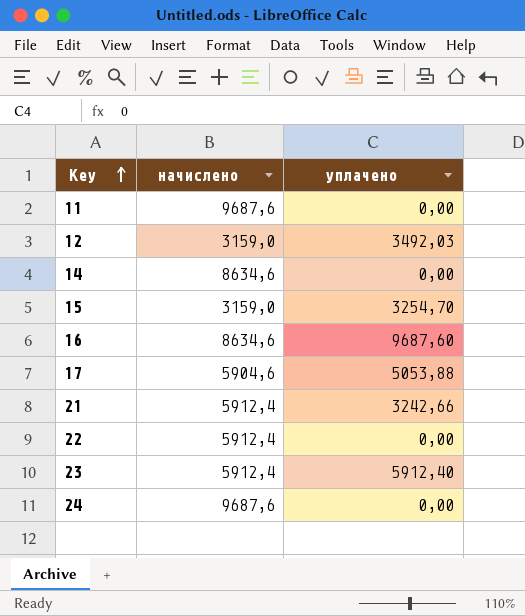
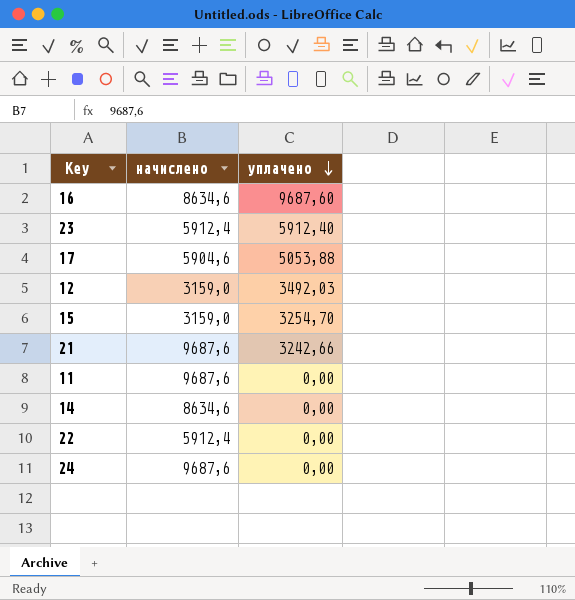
row order: Key ascending -> уплачено descending
21 | начислено: 5912,4 -> 9687,6

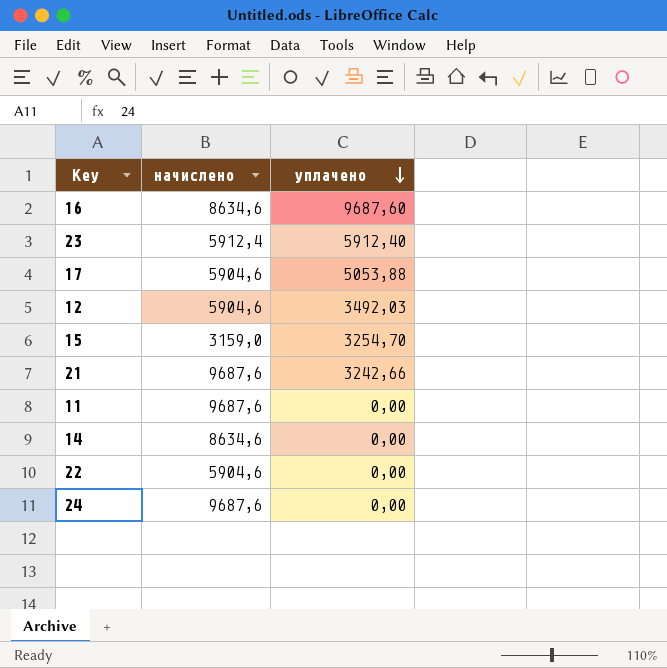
12 | начислено: 3159,0 -> 5904,6
22 | начислено: 5912,4 -> 5904,6

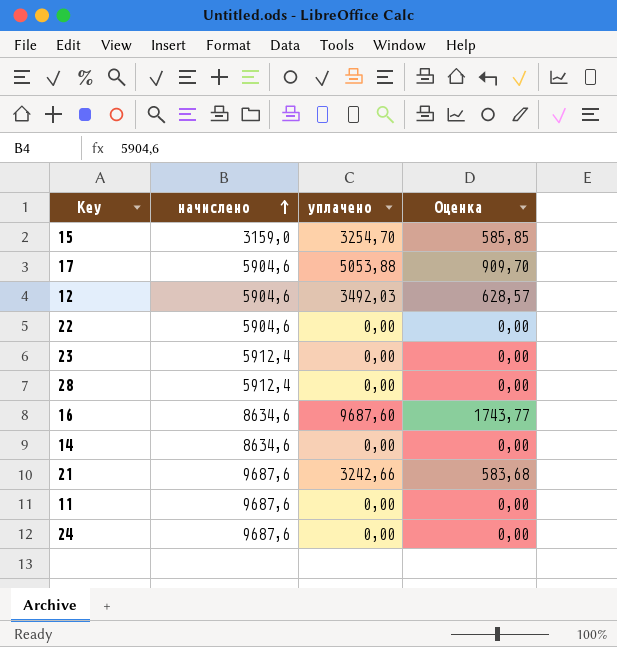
row order: уплачено descending -> начислено ascending
column Оценка | formula: none -> [уплачено] * 0,18
23 | уплачено: 5912,40 -> 0,00
row 28: none -> 5912,4 | 0,00 | 0,00

